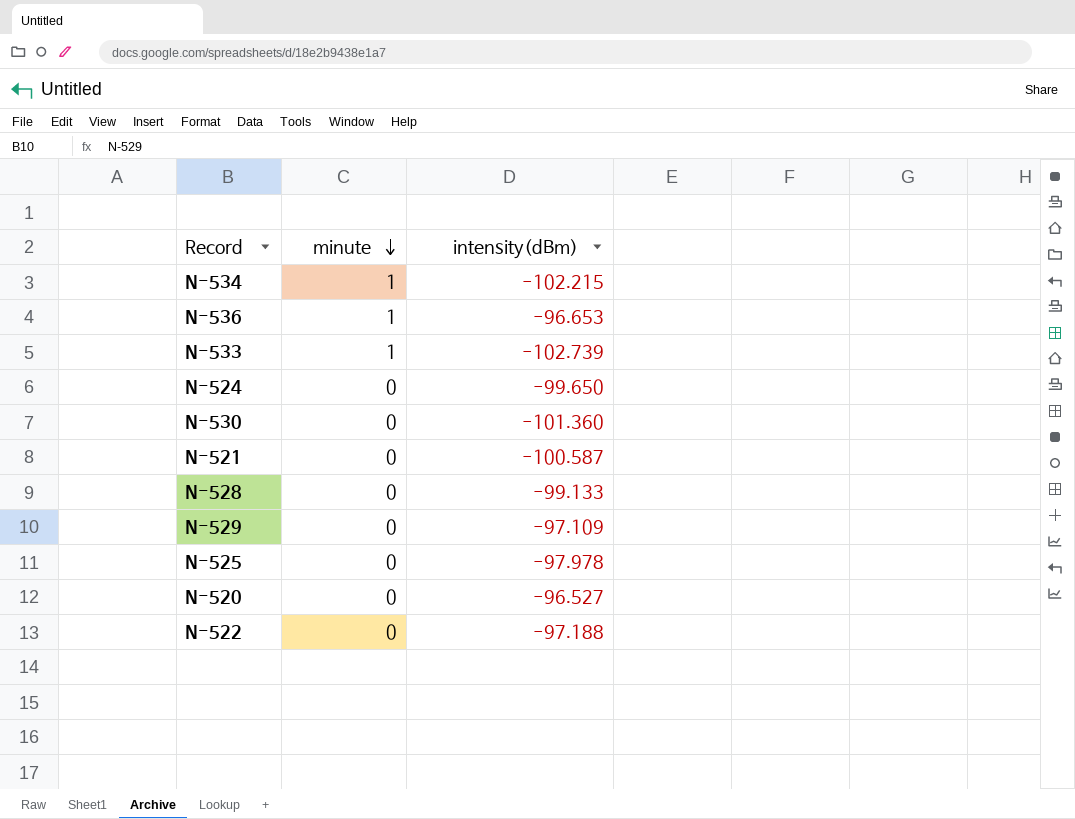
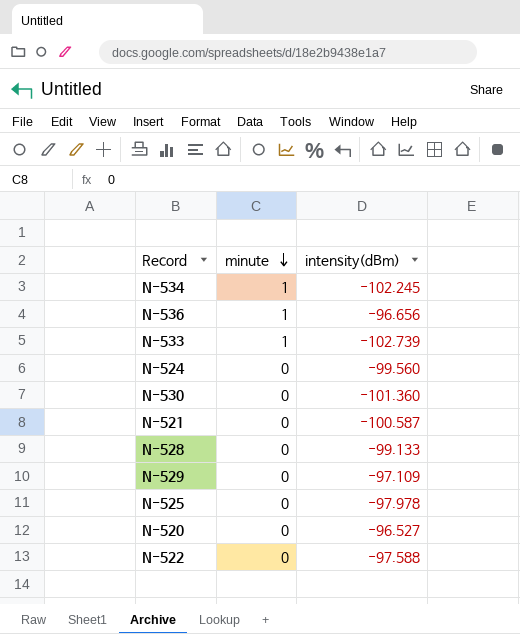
N-534 | intensity(dBm): -102.215 -> -102.245
N-536 | intensity(dBm): -96.653 -> -96.656
N-524 | intensity(dBm): -99.650 -> -99.560
N-522 | intensity(dBm): -97.188 -> -97.588

